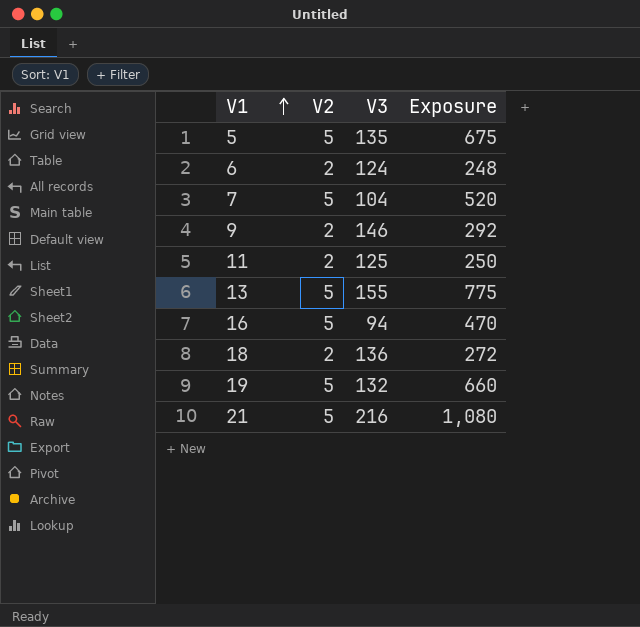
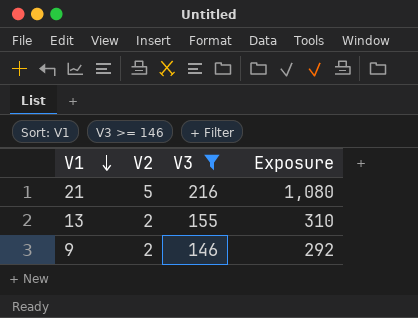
filter: none -> V3 >= 146
row order: V1 ascending -> V1 descending
13 | V2: 5 -> 2
13 | Exposure: 775 -> 310

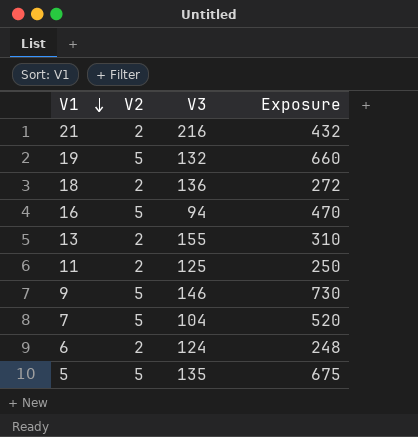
filter: V3 >= 146 -> none
21 | V2: 5 -> 2
21 | Exposure: 1,080 -> 432
9 | V2: 2 -> 5
9 | Exposure: 292 -> 730

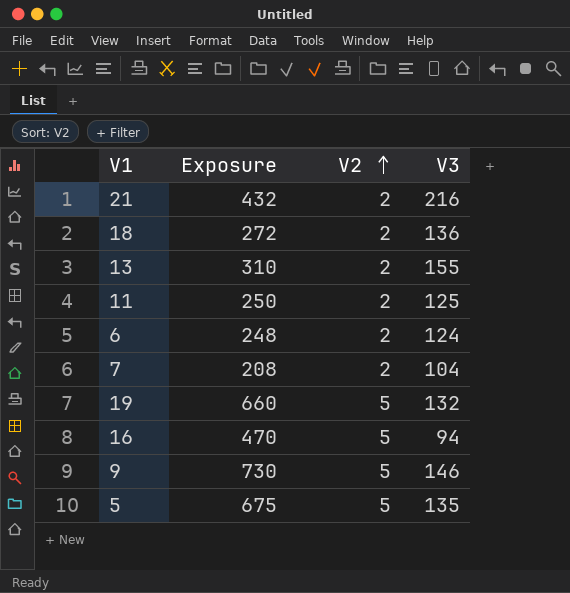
row order: V1 descending -> V2 ascending
column Exposure | position: 4 -> 2
7 | Exposure: 520 -> 208
7 | V2: 5 -> 2

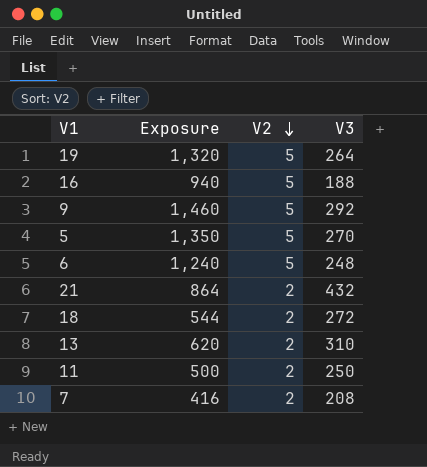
row order: V2 ascending -> V2 descending
19 | Exposure: 660 -> 1,320
19 | V3: 132 -> 264
16 | Exposure: 470 -> 940
16 | V3: 94 -> 188
9 | Exposure: 730 -> 1,460
9 | V3: 146 -> 292
5 | Exposure: 675 -> 1,350
5 | V3: 135 -> 270
6 | Exposure: 248 -> 1,240
6 | V2: 2 -> 5
6 | V3: 124 -> 248
21 | Exposure: 432 -> 864
21 | V3: 216 -> 432
18 | Exposure: 272 -> 544
18 | V3: 136 -> 272
13 | Exposure: 310 -> 620
13 | V3: 155 -> 310
11 | Exposure: 250 -> 500
11 | V3: 125 -> 250
7 | Exposure: 208 -> 416
7 | V3: 104 -> 208

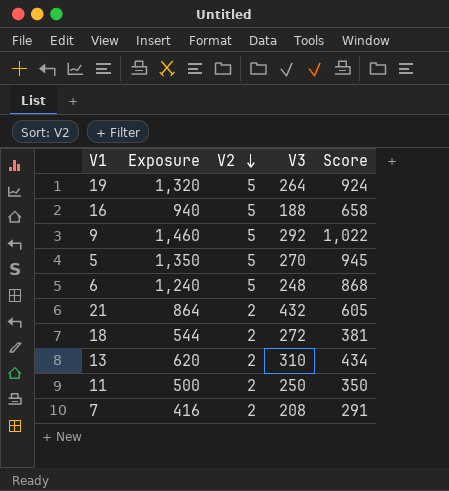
column Score | formula: none -> [Exposure] * 0.7

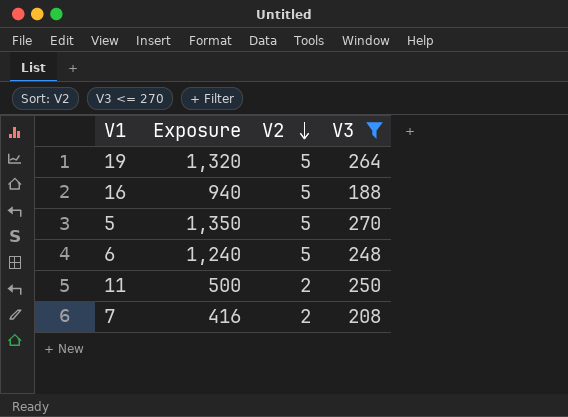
filter: none -> V3 <= 270
column Score | formula: [Exposure] * 0.7 -> none

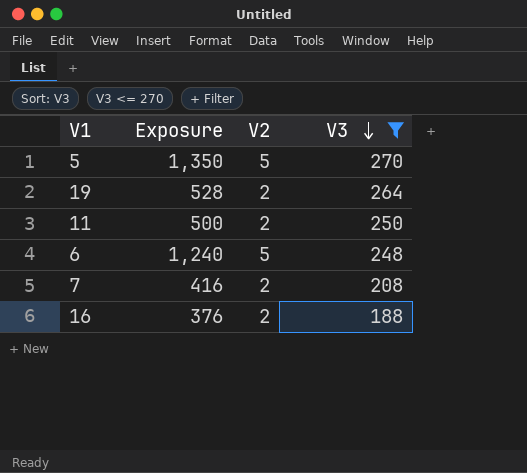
row order: V2 descending -> V3 descending
19 | Exposure: 1,320 -> 528
19 | V2: 5 -> 2
16 | Exposure: 940 -> 376
16 | V2: 5 -> 2

